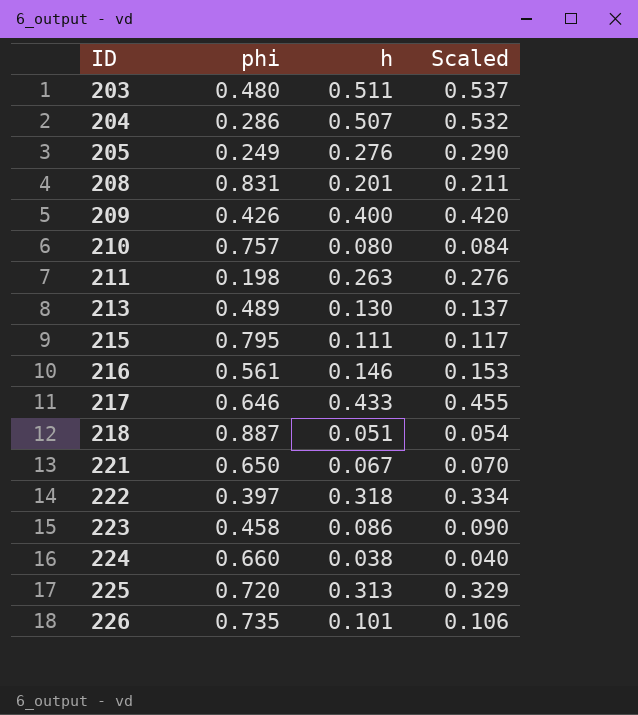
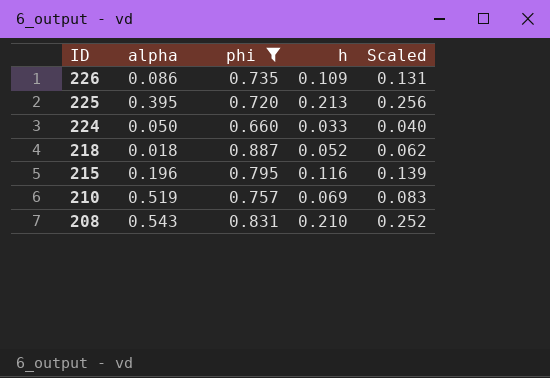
filter: none -> phi >= 0.660
row order: ID ascending -> ID descending
column alpha | position: none -> 2
column Scaled | formula: [h] * 1.05 -> [h] * 1.2
226 | h: 0.101 -> 0.109
225 | h: 0.313 -> 0.213
224 | h: 0.038 -> 0.033
218 | h: 0.051 -> 0.052
215 | h: 0.111 -> 0.116
210 | h: 0.080 -> 0.069
208 | h: 0.201 -> 0.210

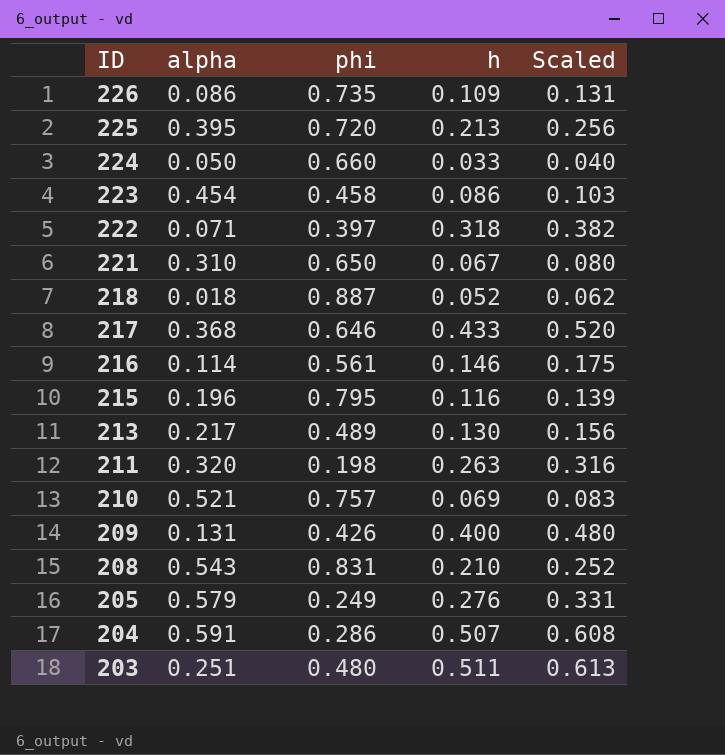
filter: phi >= 0.660 -> none
210 | alpha: 0.519 -> 0.521

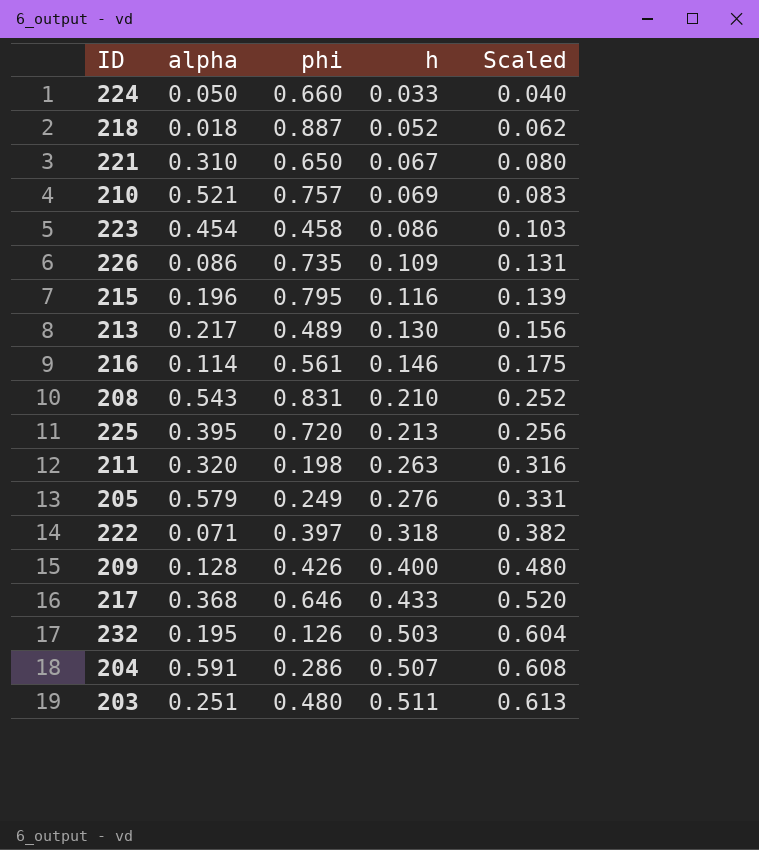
row order: ID descending -> h ascending
209 | alpha: 0.131 -> 0.128
row 232: none -> 0.195 | 0.126 | 0.503 | 0.604

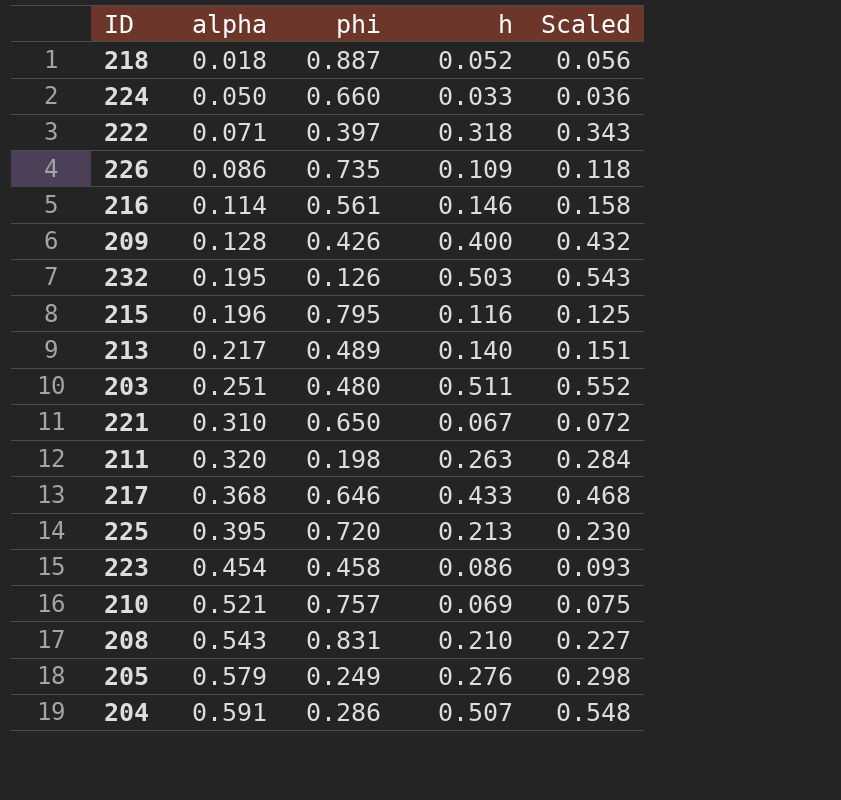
row order: h ascending -> alpha ascending
column Scaled | formula: [h] * 1.2 -> [h] * 1.08
213 | h: 0.130 -> 0.140

